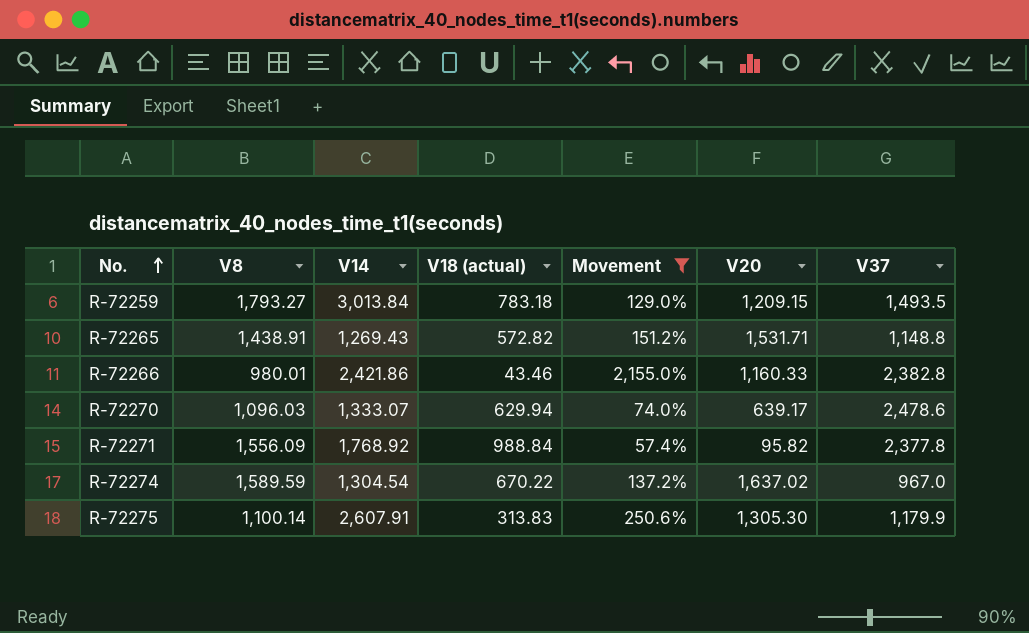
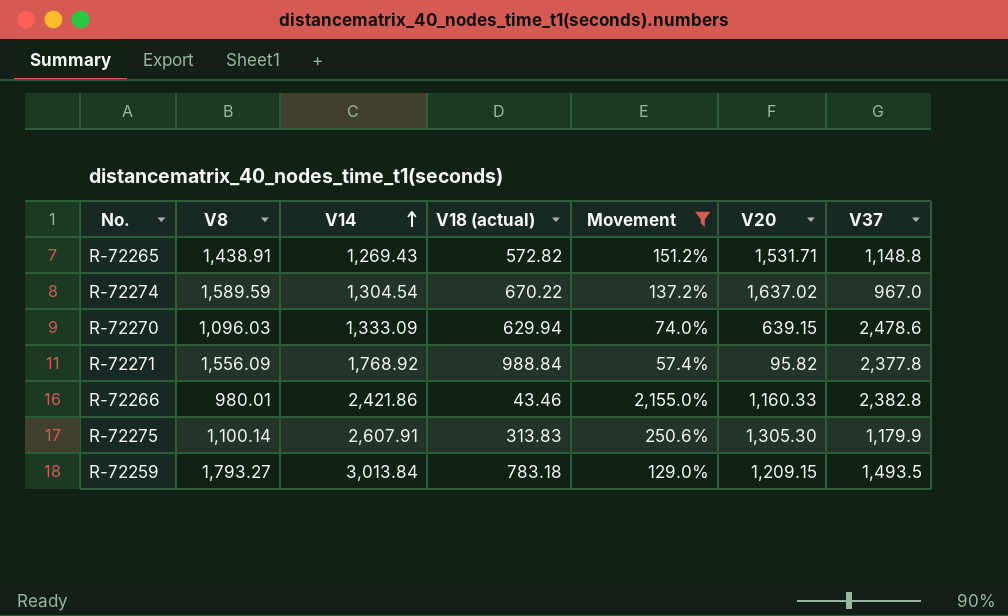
row order: No. ascending -> V14 ascending
R-72270 | V14: 1,333.07 -> 1,333.09
R-72270 | V20: 639.17 -> 639.15

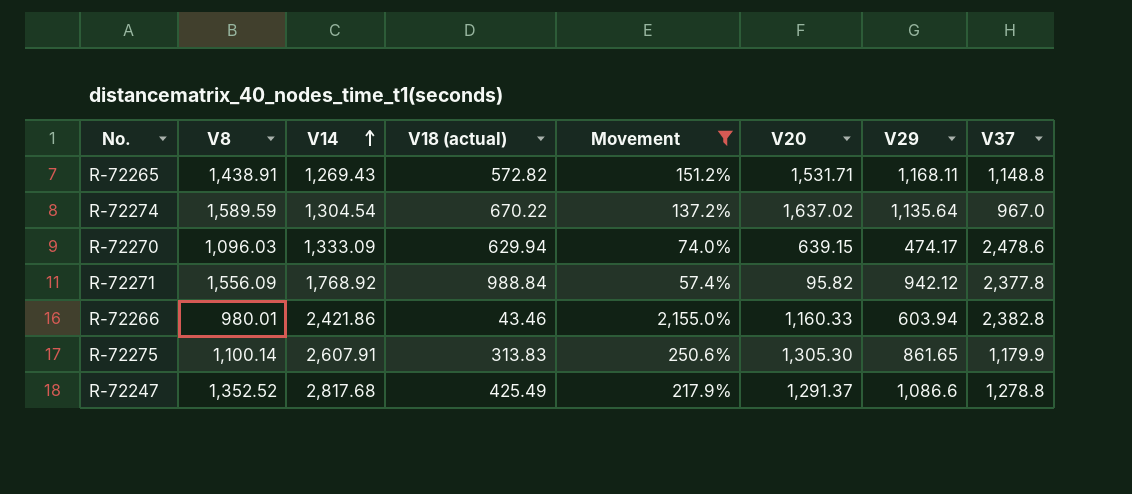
column V29 | position: none -> 7
row R-72259: 1,793.27 | 3,013.84 | 783.18 | 129.0% | 1,209.15 | 1,493.5 -> none
row R-72247: none -> 1,352.52 | 2,817.68 | 425.49 | 217.9% | 1,291.37 | 1,086.6 | 1,278.8

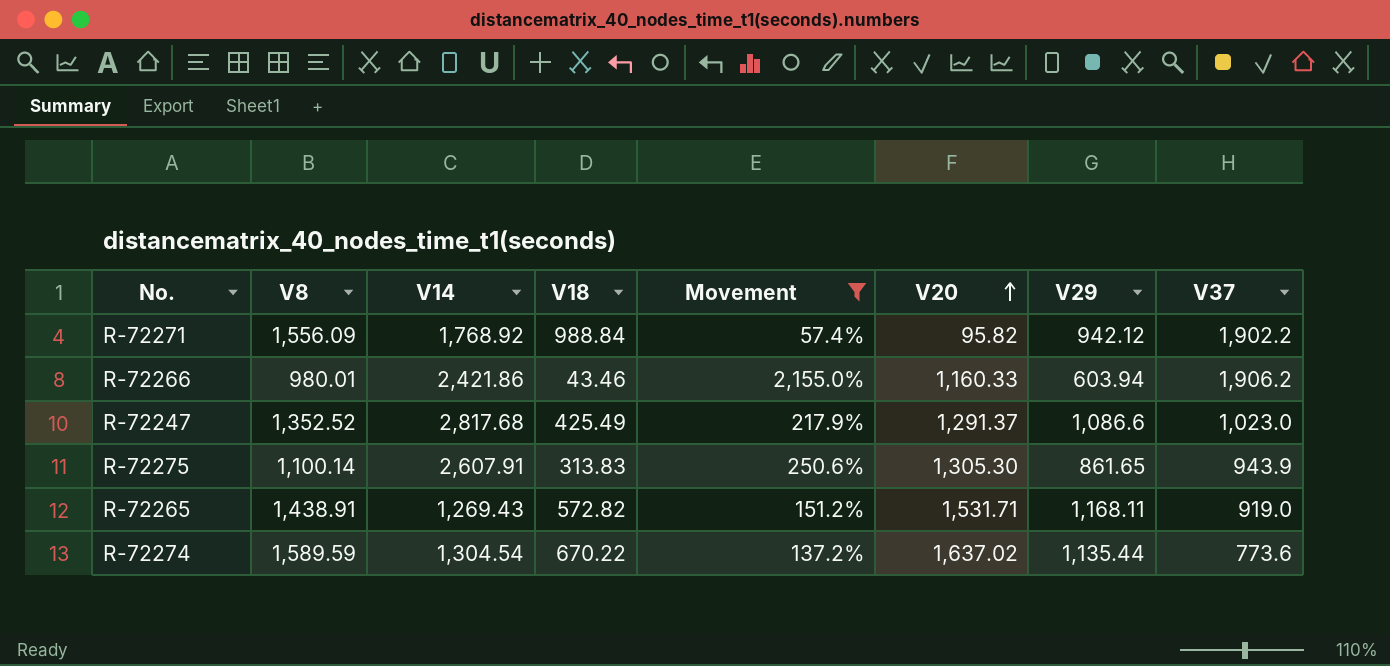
row order: V14 ascending -> V20 ascending
column name: V18 (actual) -> V18
row R-72270: 1,096.03 | 1,333.09 | 629.94 | 74.0% | 639.15 | 474.17 | 2,478.6 -> none
R-72271 | V37: 2,377.8 -> 1,902.2
R-72266 | V37: 2,382.8 -> 1,906.2
R-72247 | V37: 1,278.8 -> 1,023.0
R-72275 | V37: 1,179.9 -> 943.9
R-72265 | V37: 1,148.8 -> 919.0
R-72274 | V29: 1,135.64 -> 1,135.44
R-72274 | V37: 967.0 -> 773.6

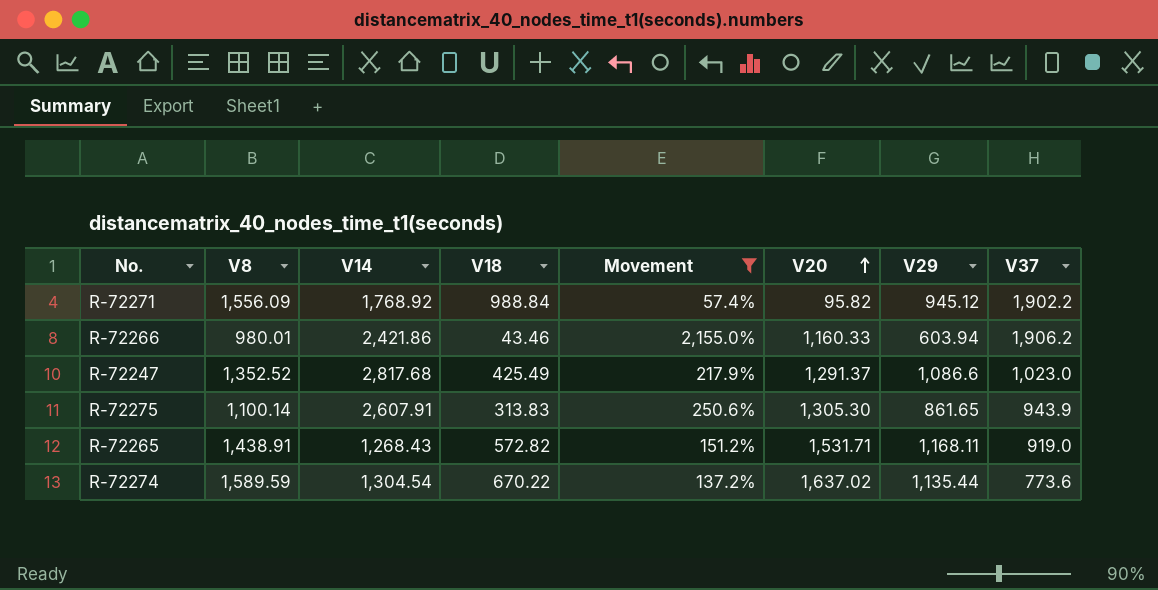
R-72271 | V29: 942.12 -> 945.12
R-72265 | V14: 1,269.43 -> 1,268.43

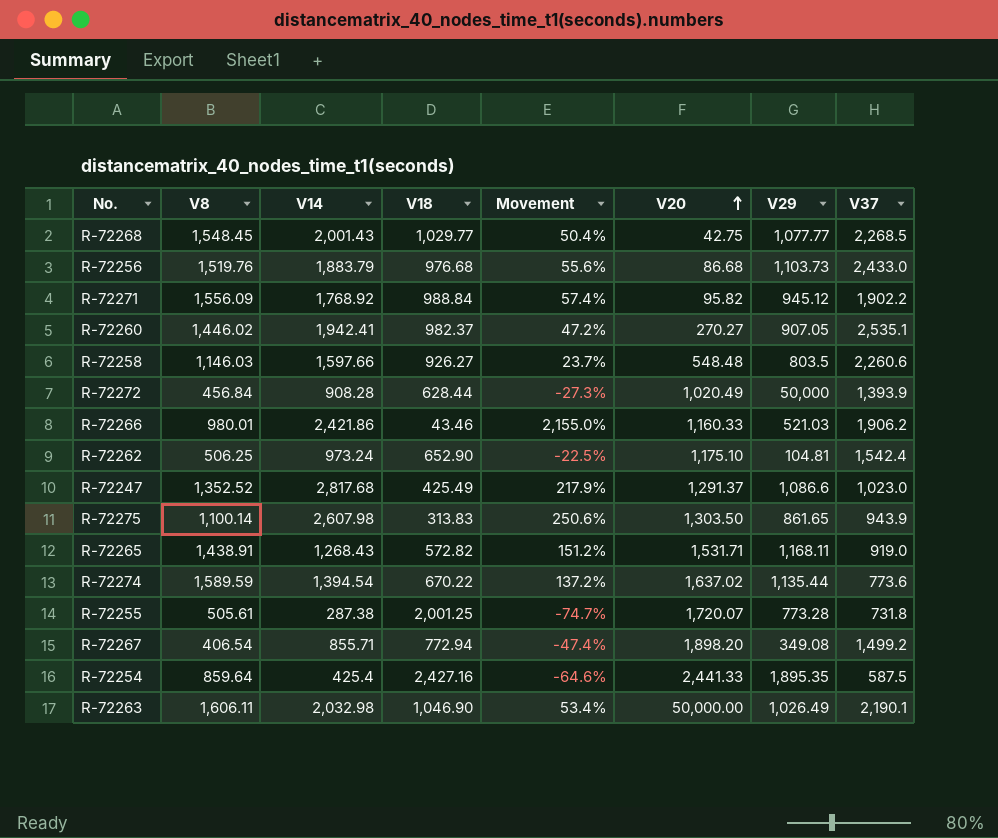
filter: Movement >= 57.4% -> none
R-72266 | V29: 603.94 -> 521.03
R-72275 | V14: 2,607.91 -> 2,607.98
R-72275 | V20: 1,305.30 -> 1,303.50
R-72274 | V14: 1,304.54 -> 1,394.54

